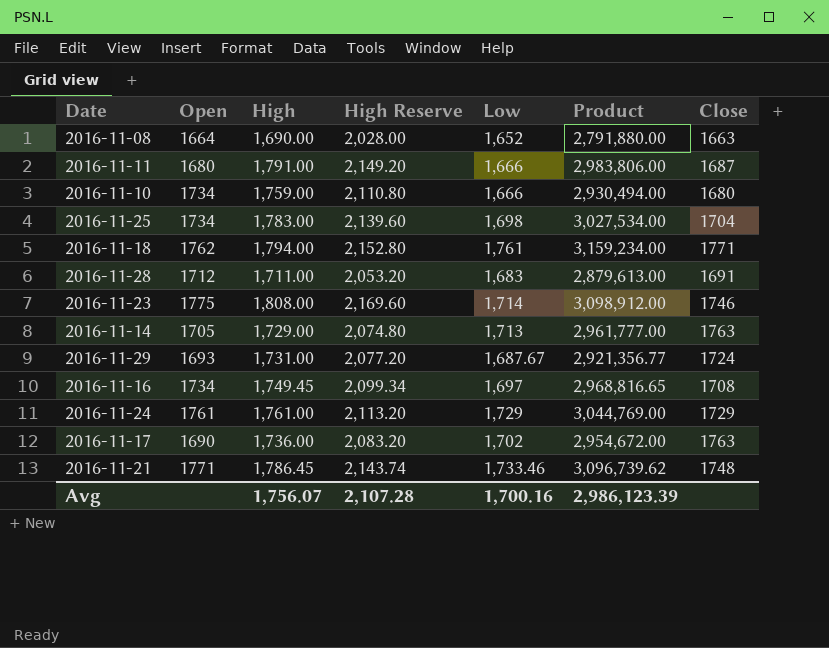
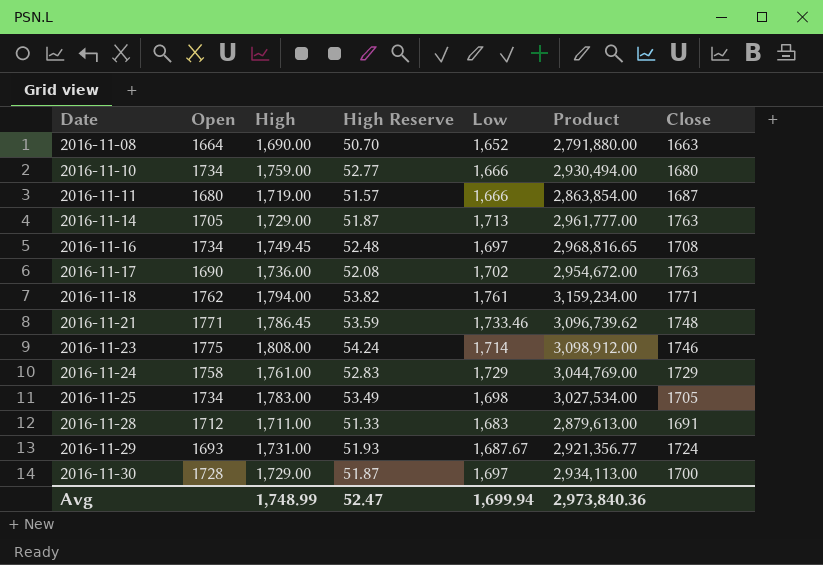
row order: none -> Date ascending
column High Reserve | formula: [High] * 1.2 -> [High] * 0.03
2016-11-11 | High: 1,791.00 -> 1,719.00
2016-11-11 | Product: 2,983,806.00 -> 2,863,854.00
2016-11-24 | Open: 1761 -> 1758
2016-11-25 | Close: 1704 -> 1705
row 2016-11-30: none -> 1728 | 1,729.00 | 51.87 | 1,697 | 2,934,113.00 | 1700
Avg | High: 1,756.07 -> 1,748.99
Avg | High Reserve: 2,107.28 -> 52.47
Avg | Low: 1,700.16 -> 1,699.94
Avg | Product: 2,986,123.39 -> 2,973,840.36

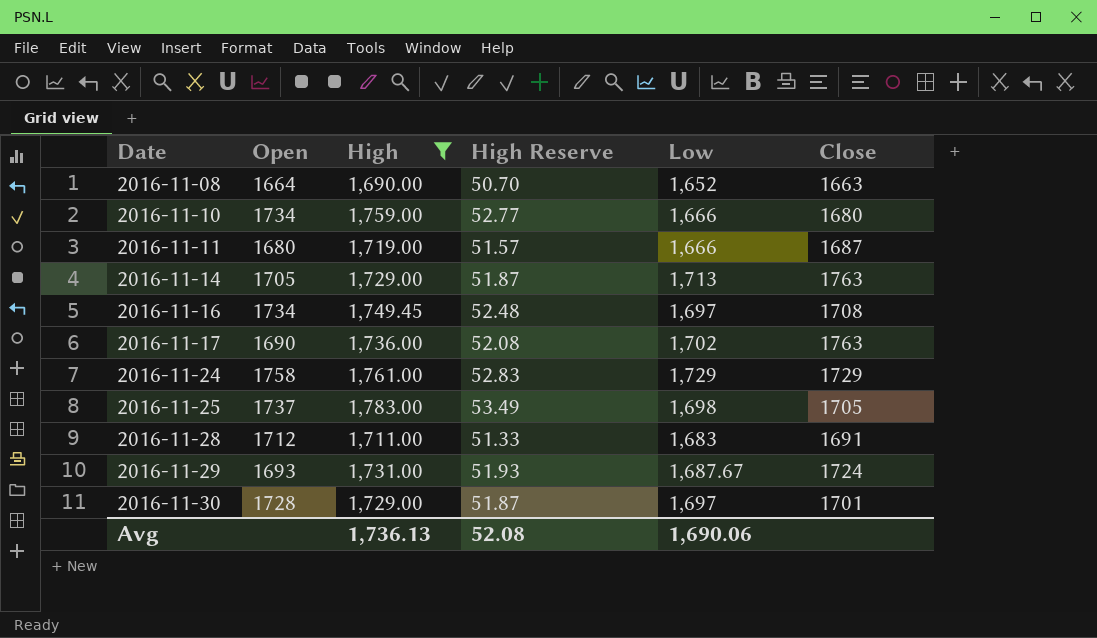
filter: none -> High <= 1,783.00
column Product | formula: [High] * [Low] -> none
2016-11-25 | Open: 1734 -> 1737
2016-11-30 | Close: 1700 -> 1701
Avg | High: 1,748.99 -> 1,736.13
Avg | High Reserve: 52.47 -> 52.08
Avg | Low: 1,699.94 -> 1,690.06

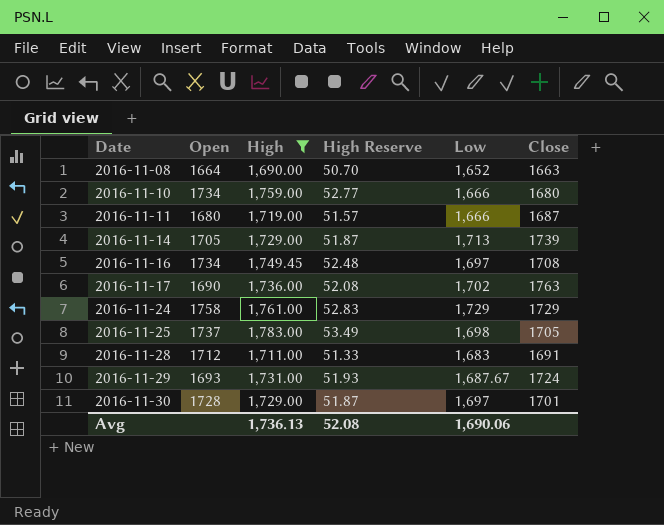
2016-11-14 | Close: 1763 -> 1739

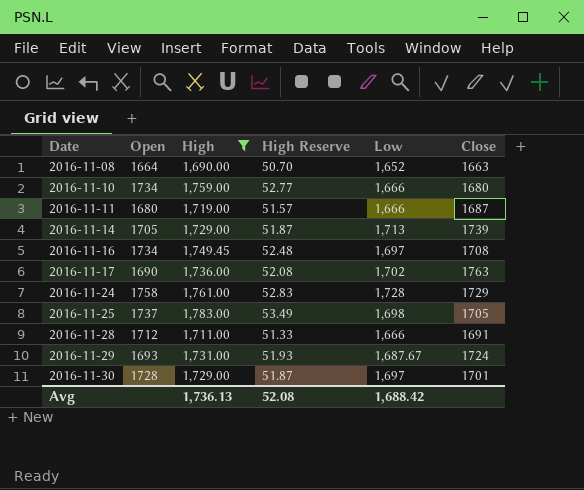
2016-11-24 | Low: 1,729 -> 1,728
2016-11-28 | Low: 1,683 -> 1,666
Avg | Low: 1,690.06 -> 1,688.42

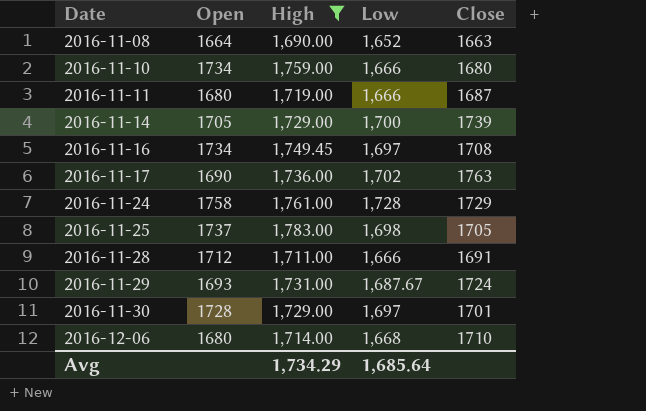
column High Reserve | formula: [High] * 0.03 -> none
2016-11-14 | Low: 1,713 -> 1,700
row 2016-12-06: none -> 1680 | 1,714.00 | 1,668 | 1710
Avg | High: 1,736.13 -> 1,734.29
Avg | Low: 1,688.42 -> 1,685.64

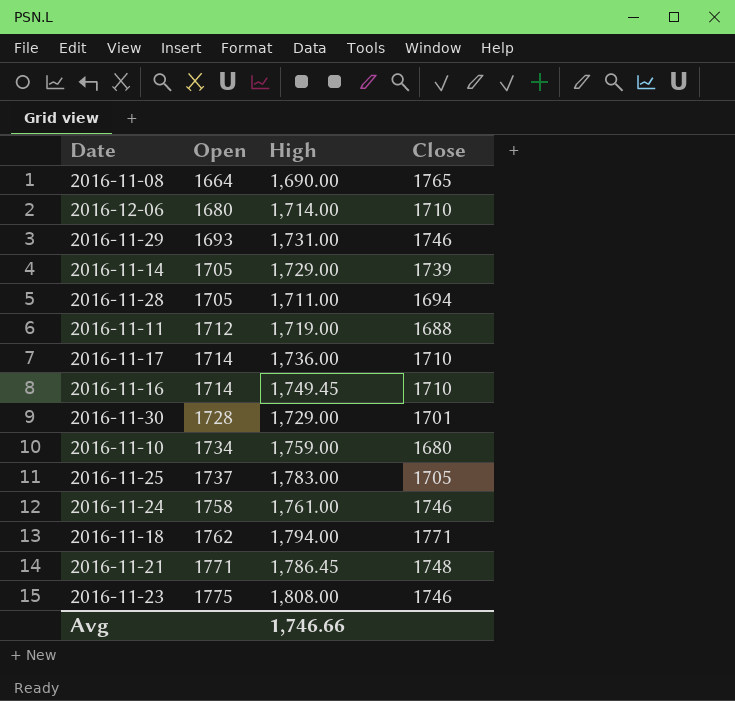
filter: High <= 1,783.00 -> none
row order: Date ascending -> Open ascending
column Low | position: 4 -> none
2016-11-08 | Close: 1663 -> 1765
2016-11-29 | Close: 1724 -> 1746
2016-11-28 | Open: 1712 -> 1705
2016-11-28 | Close: 1691 -> 1694
2016-11-11 | Open: 1680 -> 1712
2016-11-11 | Close: 1687 -> 1688
2016-11-17 | Open: 1690 -> 1714
2016-11-17 | Close: 1763 -> 1710
2016-11-16 | Open: 1734 -> 1714
2016-11-16 | Close: 1708 -> 1710
2016-11-24 | Close: 1729 -> 1746
Avg | High: 1,734.29 -> 1,746.66

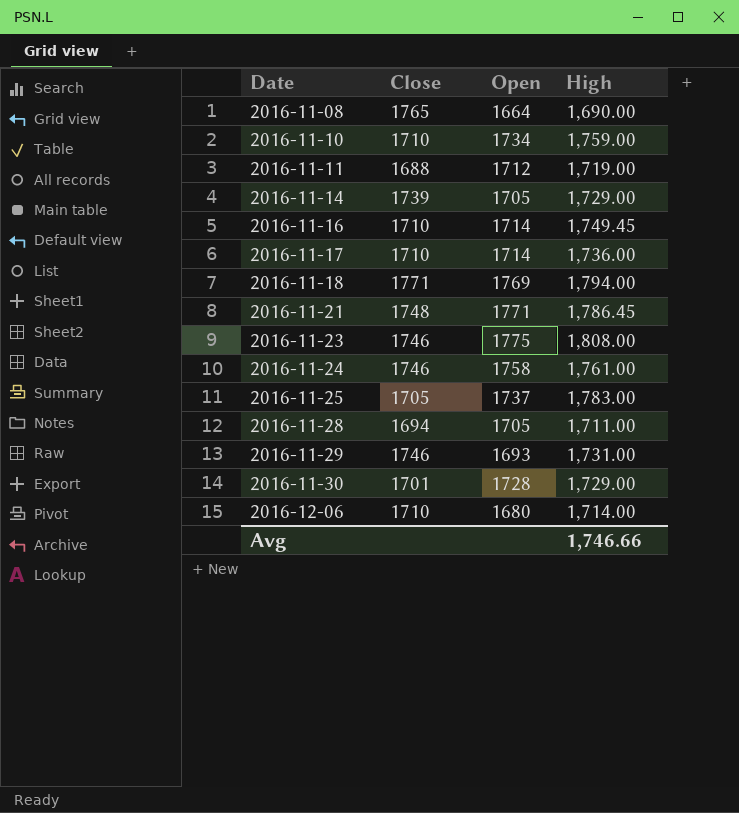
row order: Open ascending -> Date ascending
column Close | position: 4 -> 2
2016-11-10 | Close: 1680 -> 1710
2016-11-18 | Open: 1762 -> 1769

